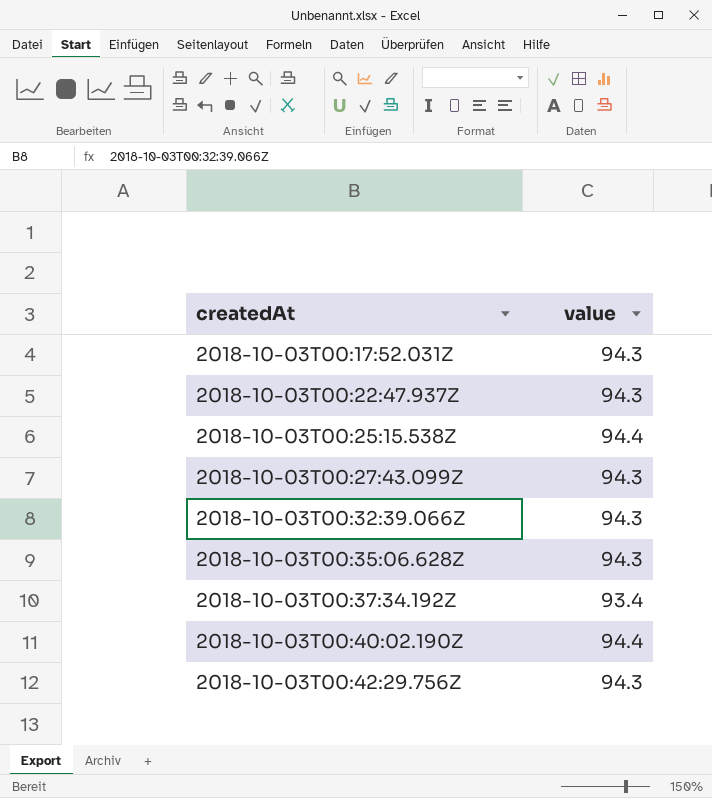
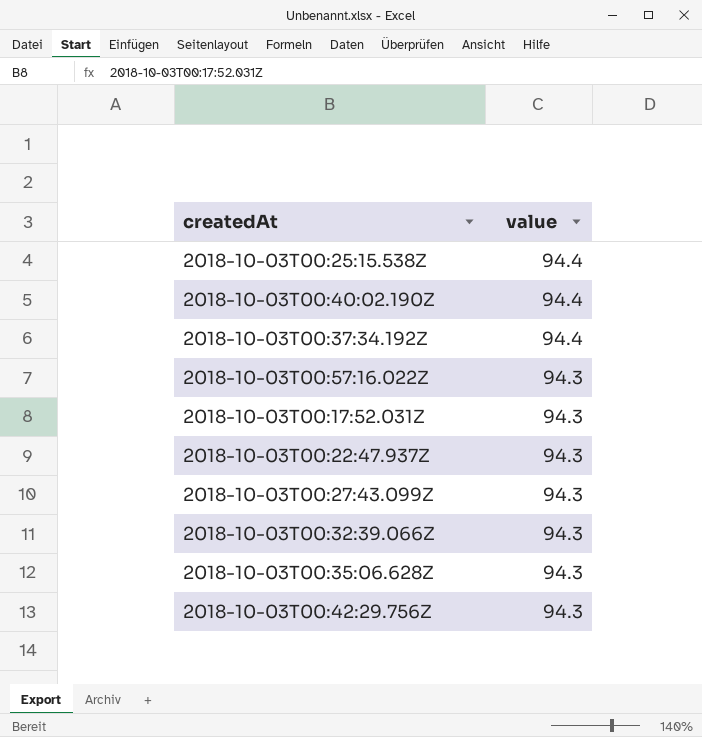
row order: createdAt ascending -> value descending
2018-10-03T00:37:34.192Z | value: 93.4 -> 94.4
row 2018-10-03T00:57:16.022Z: none -> 94.3

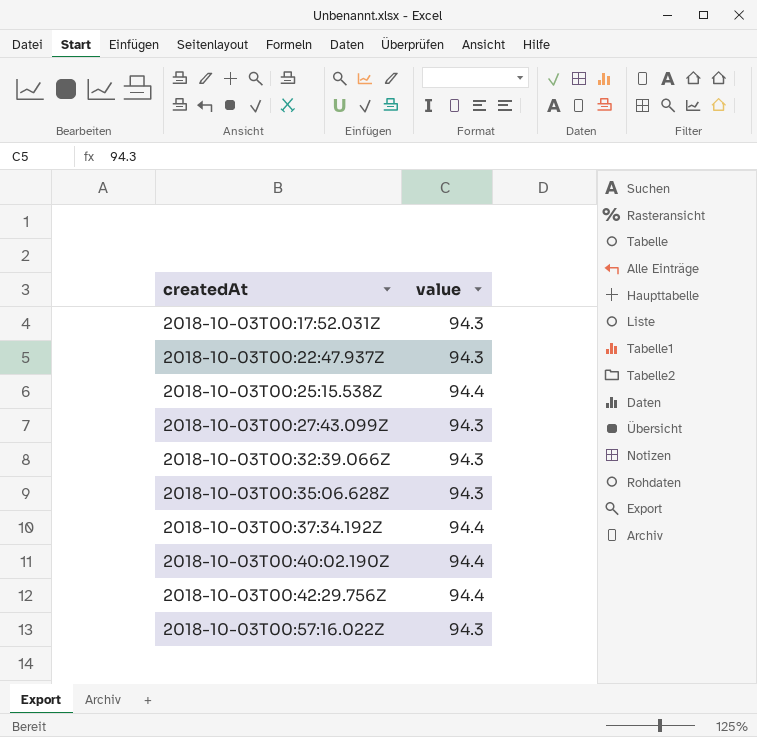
row order: value descending -> createdAt ascending
2018-10-03T00:42:29.756Z | value: 94.3 -> 94.4

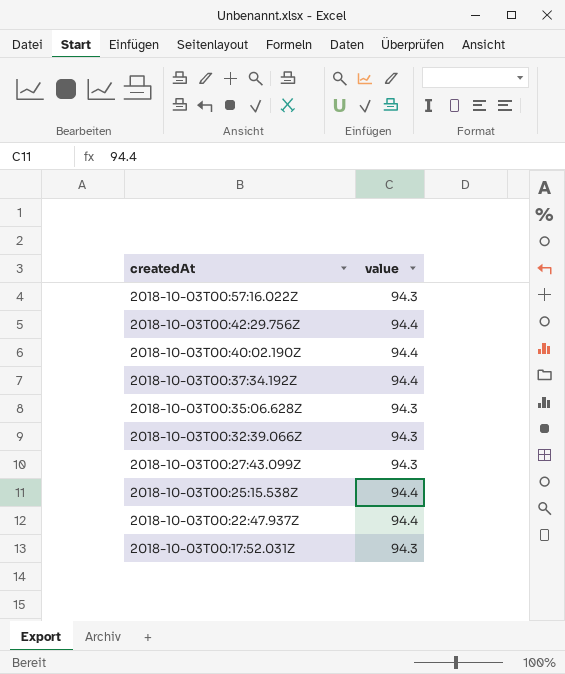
row order: createdAt ascending -> createdAt descending
2018-10-03T00:22:47.937Z | value: 94.3 -> 94.4

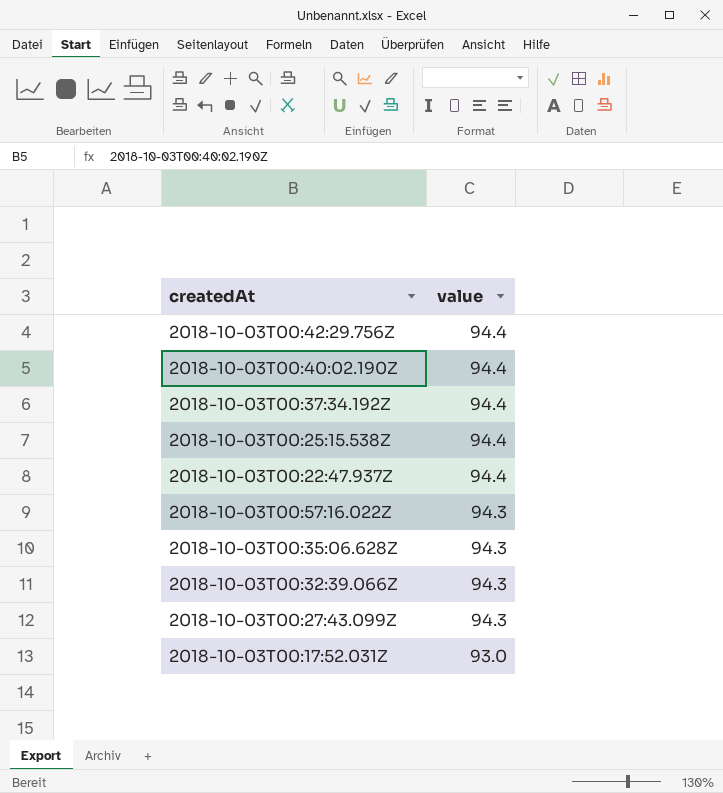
row order: createdAt descending -> value descending
2018-10-03T00:17:52.031Z | value: 94.3 -> 93.0

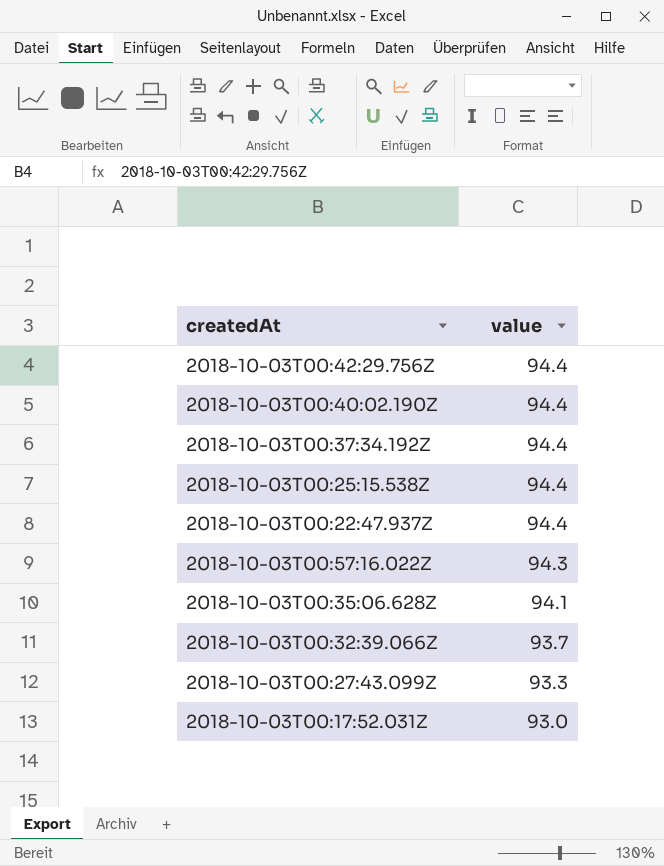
2018-10-03T00:35:06.628Z | value: 94.3 -> 94.1
2018-10-03T00:32:39.066Z | value: 94.3 -> 93.7
2018-10-03T00:27:43.099Z | value: 94.3 -> 93.3

